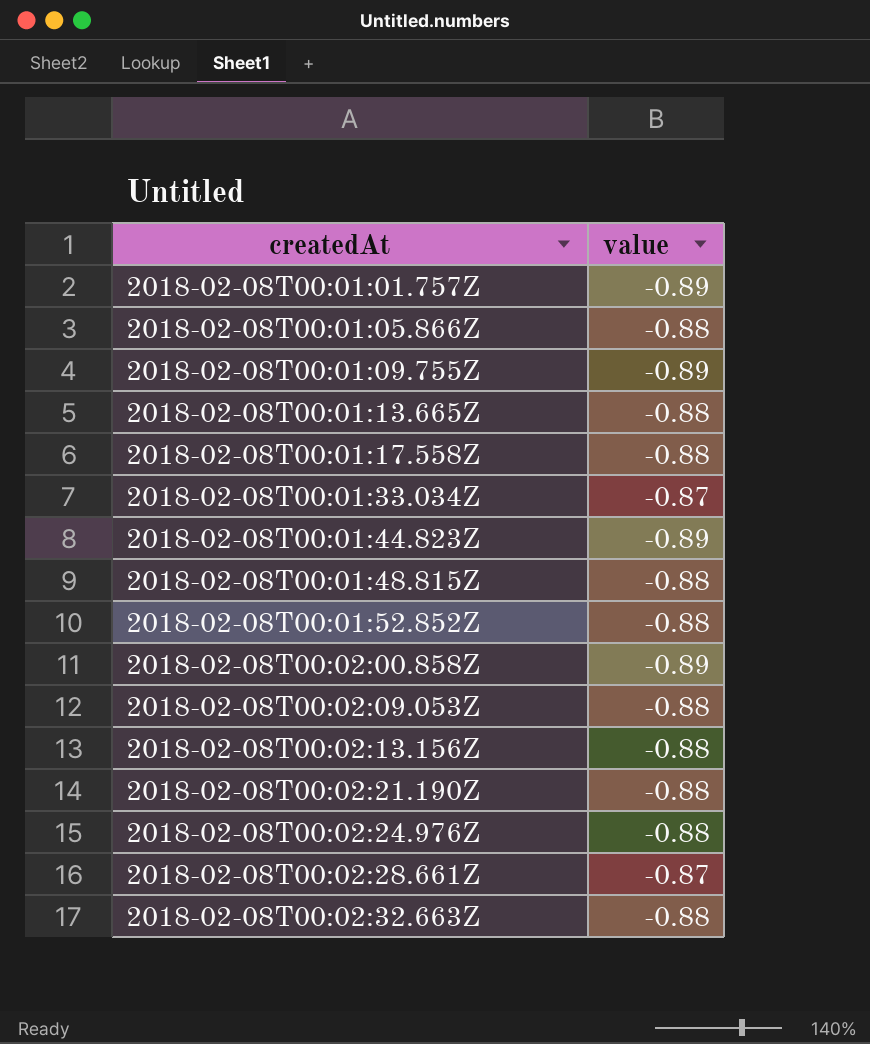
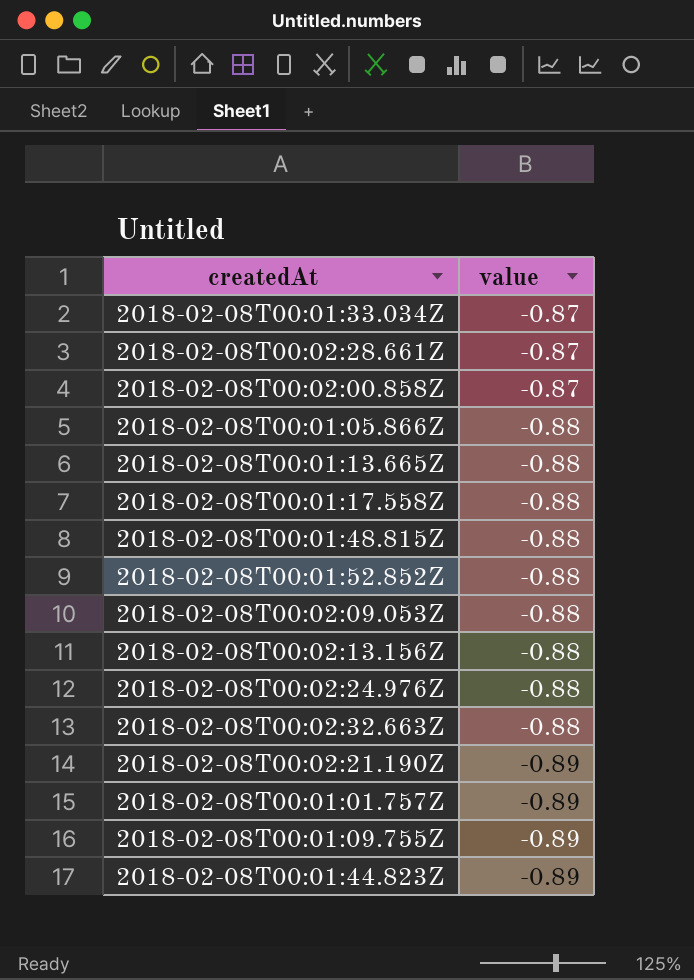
row order: createdAt ascending -> value descending
2018-02-08T00:02:00.858Z | value: -0.89 -> -0.87
2018-02-08T00:02:21.190Z | value: -0.88 -> -0.89

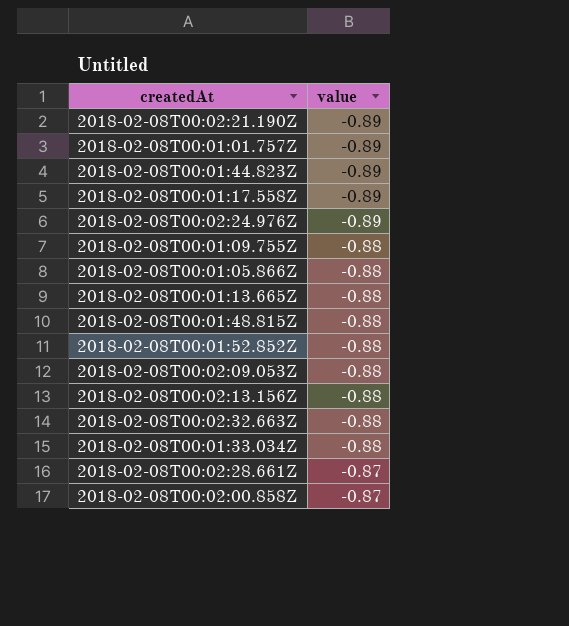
row order: value descending -> value ascending
2018-02-08T00:01:17.558Z | value: -0.88 -> -0.89
2018-02-08T00:02:24.976Z | value: -0.88 -> -0.89
2018-02-08T00:01:09.755Z | value: -0.89 -> -0.88
2018-02-08T00:01:33.034Z | value: -0.87 -> -0.88

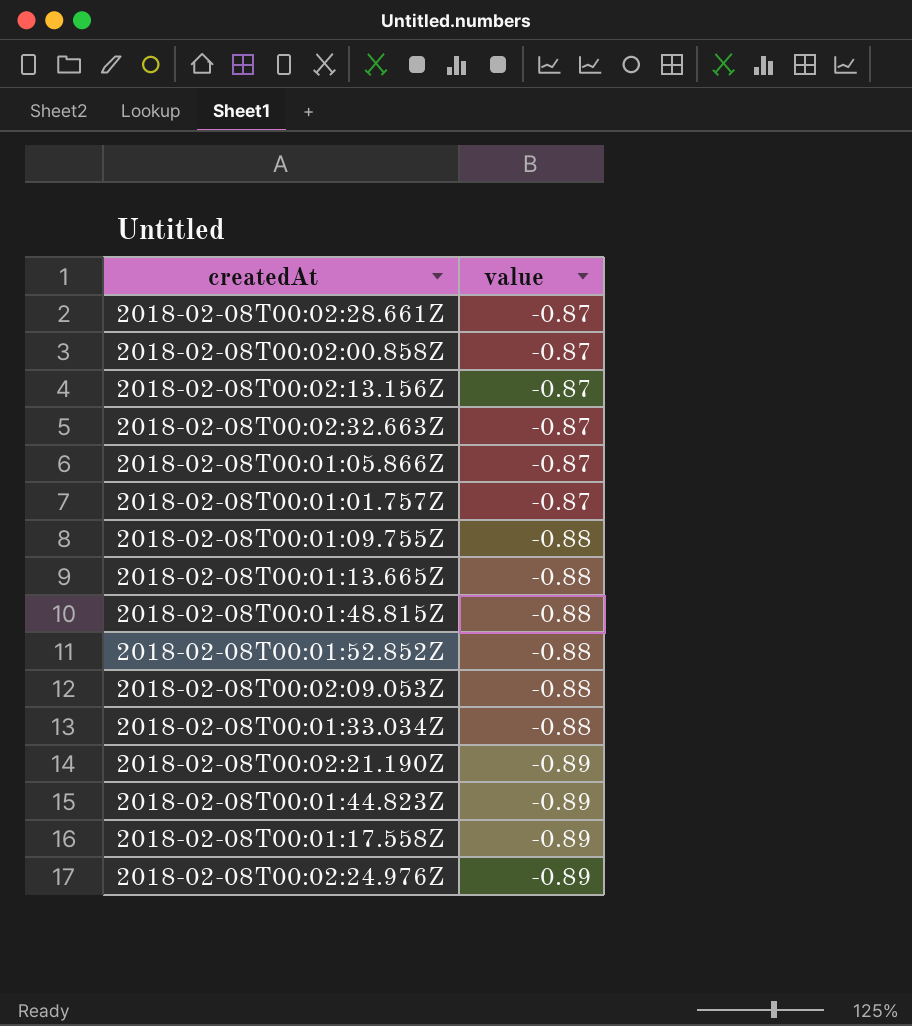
row order: value ascending -> value descending
2018-02-08T00:02:13.156Z | value: -0.88 -> -0.87
2018-02-08T00:02:32.663Z | value: -0.88 -> -0.87
2018-02-08T00:01:05.866Z | value: -0.88 -> -0.87
2018-02-08T00:01:01.757Z | value: -0.89 -> -0.87

